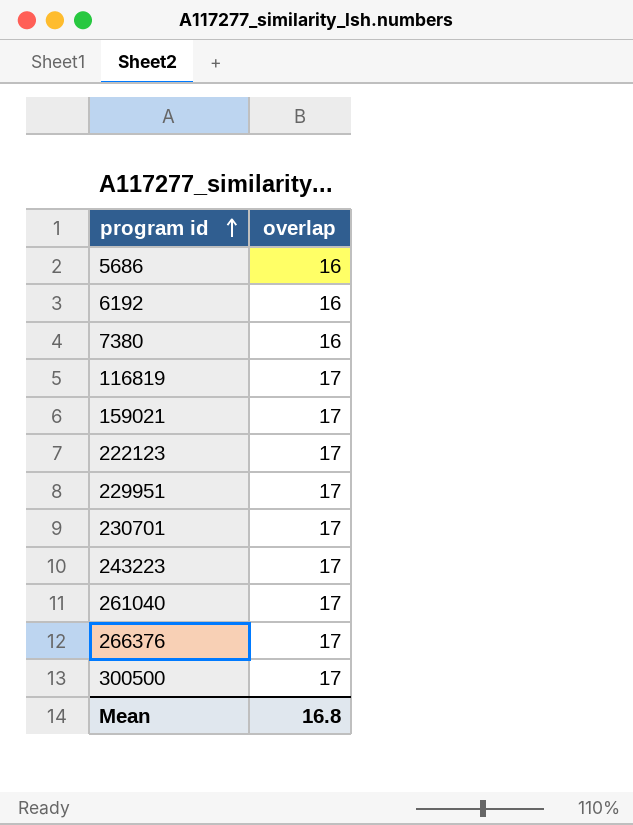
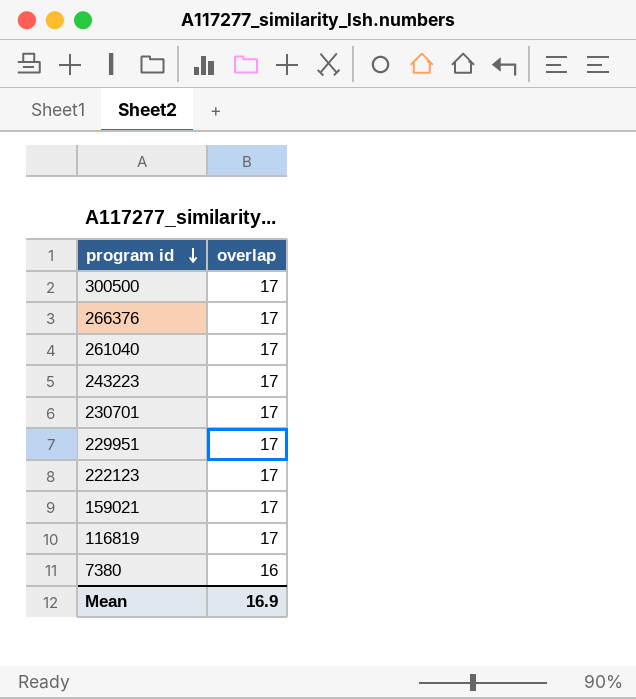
row order: program id ascending -> program id descending
row 5686: 16 -> none
row 6192: 16 -> none
Mean | overlap: 16.8 -> 16.9

